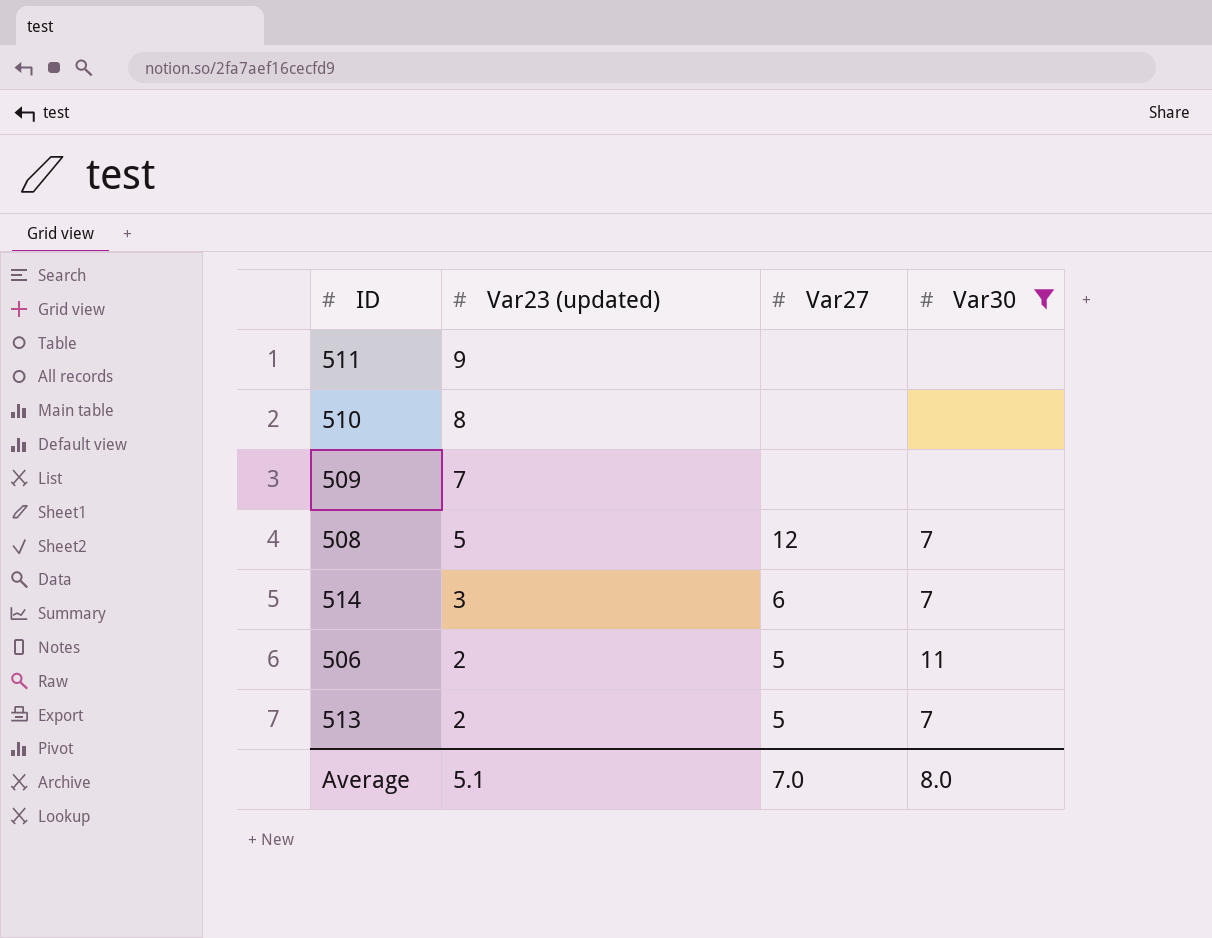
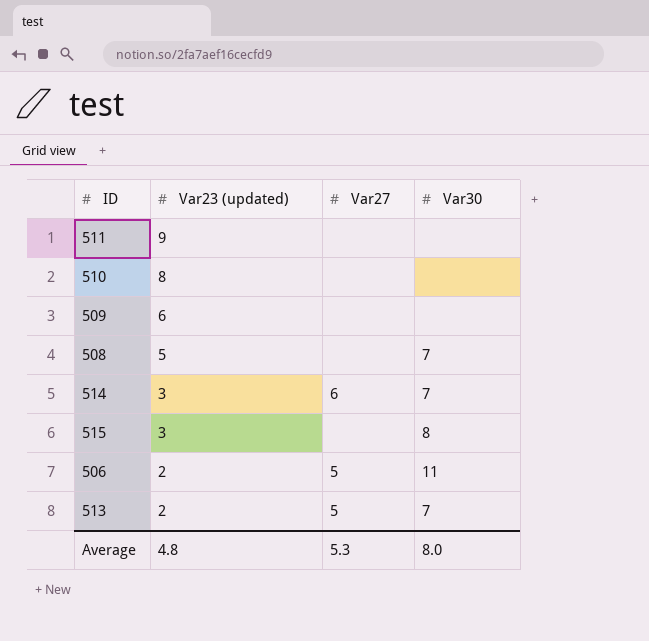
filter: Var30 != 8 -> none
509 | Var23 (updated): 7 -> 6
508 | Var27: 12 -> none
Average | Var23 (updated): 5.1 -> 4.8
Average | Var27: 7.0 -> 5.3

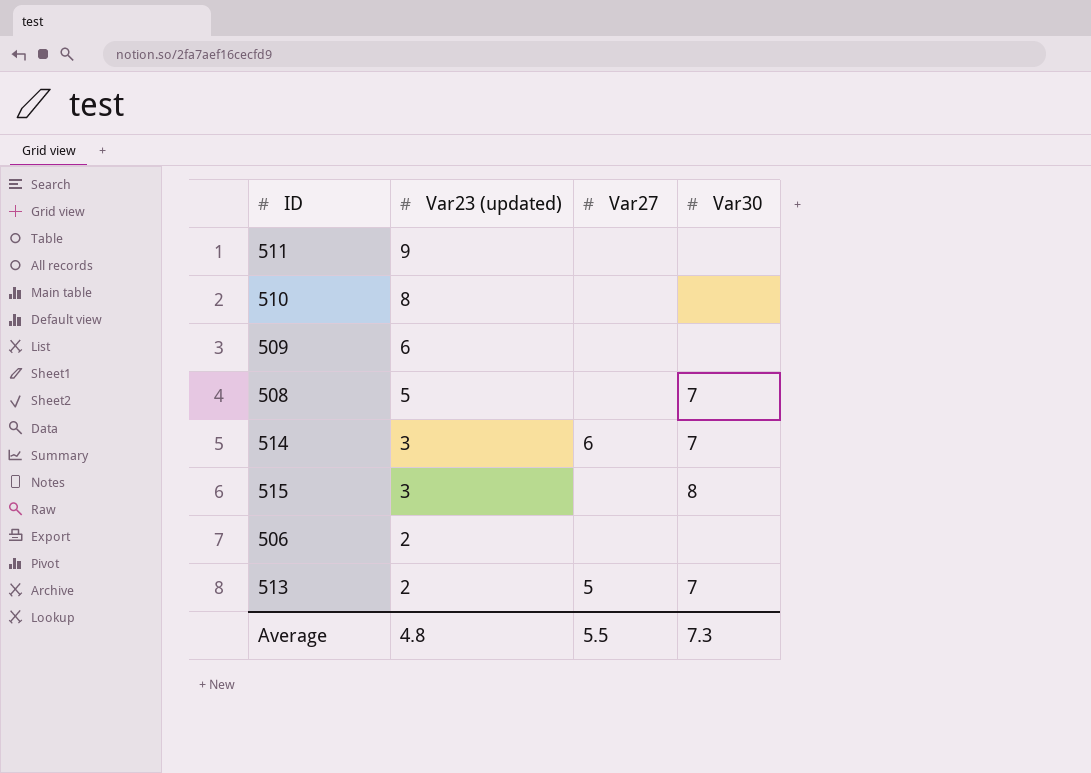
506 | Var27: 5 -> none
506 | Var30: 11 -> none
Average | Var27: 5.3 -> 5.5
Average | Var30: 8.0 -> 7.3

